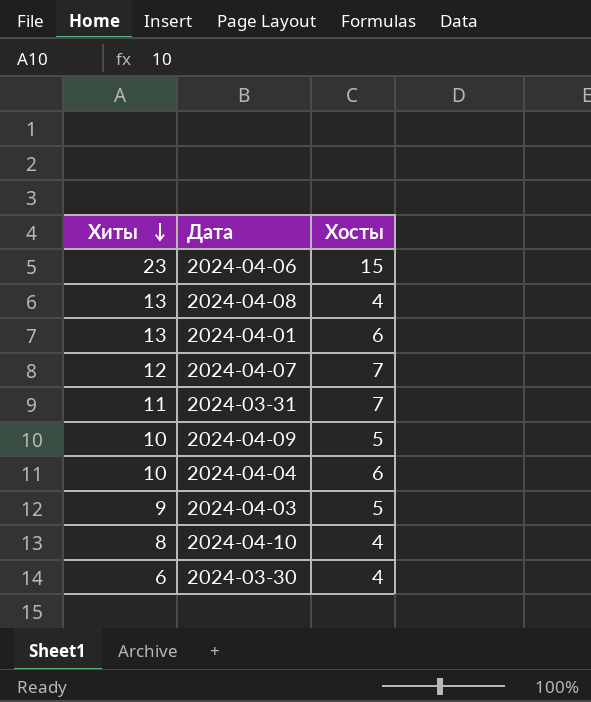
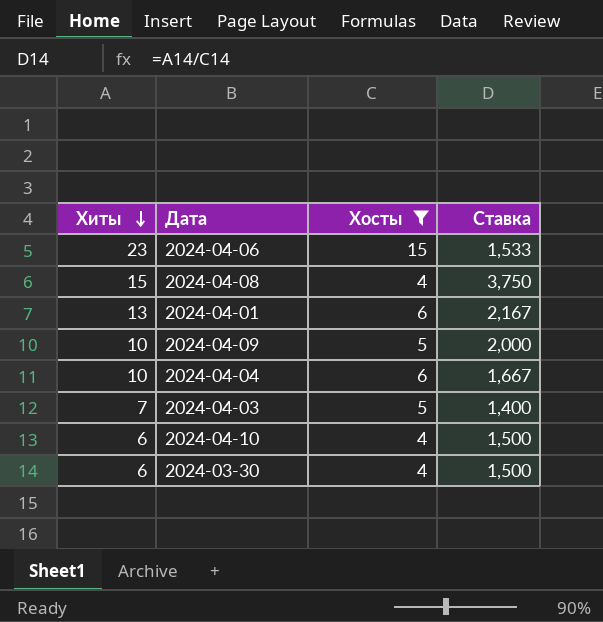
filter: none -> Хосты != 7
column Ставка | formula: none -> [Хиты] / [Хосты]
2024-04-08 | Хиты: 13 -> 15
2024-04-03 | Хиты: 9 -> 7
2024-04-10 | Хиты: 8 -> 6

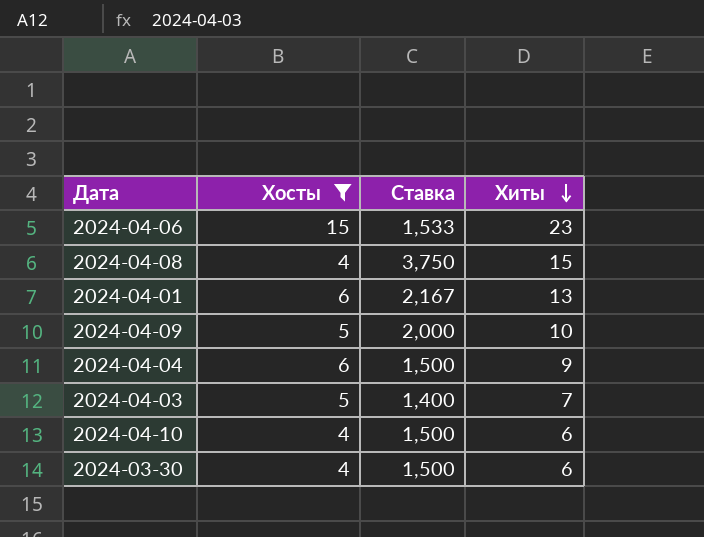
column Хиты | position: 1 -> 4
2024-04-04 | Ставка: 1,667 -> 1,500
2024-04-04 | Хиты: 10 -> 9

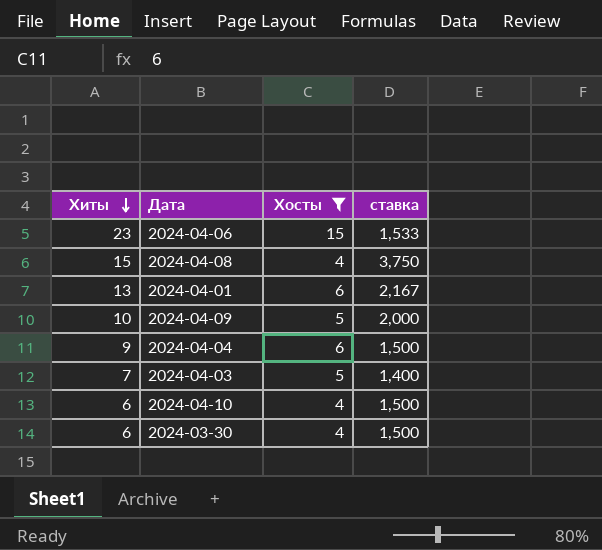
column Хиты | position: 4 -> 1
column name: Ставка -> ставка

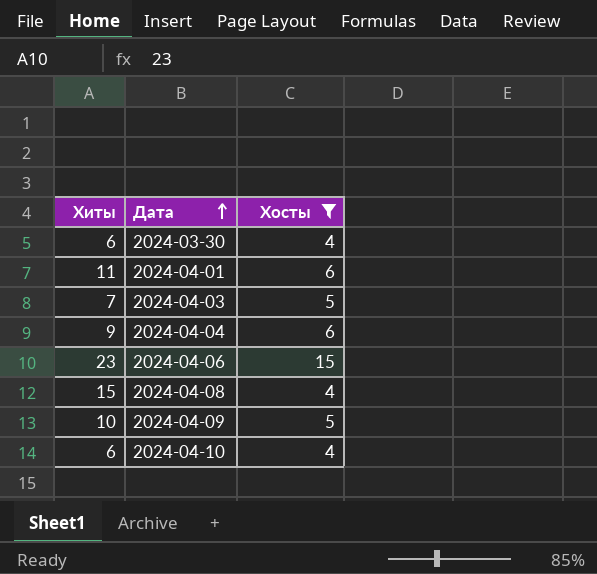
row order: Хиты descending -> Дата ascending
column ставка | formula: [Хиты] / [Хосты] -> none
2024-04-01 | Хиты: 13 -> 11

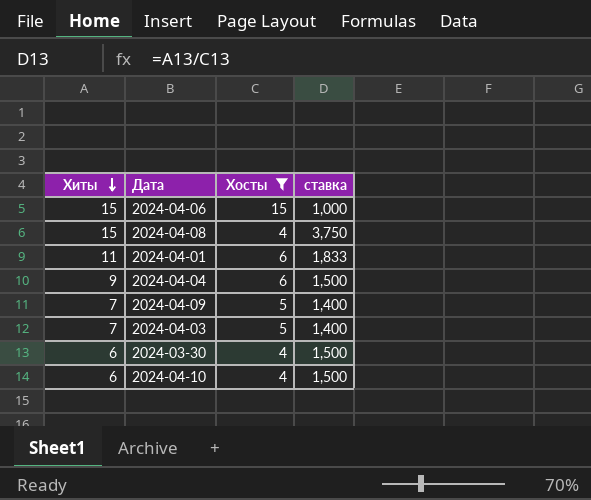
row order: Дата ascending -> Хиты descending
column ставка | formula: none -> [Хиты] / [Хосты]
2024-04-06 | Хиты: 23 -> 15
2024-04-09 | Хиты: 10 -> 7

